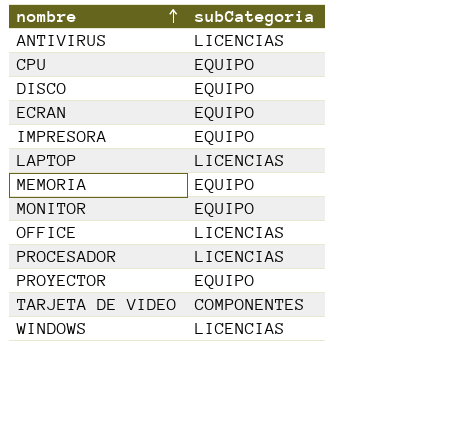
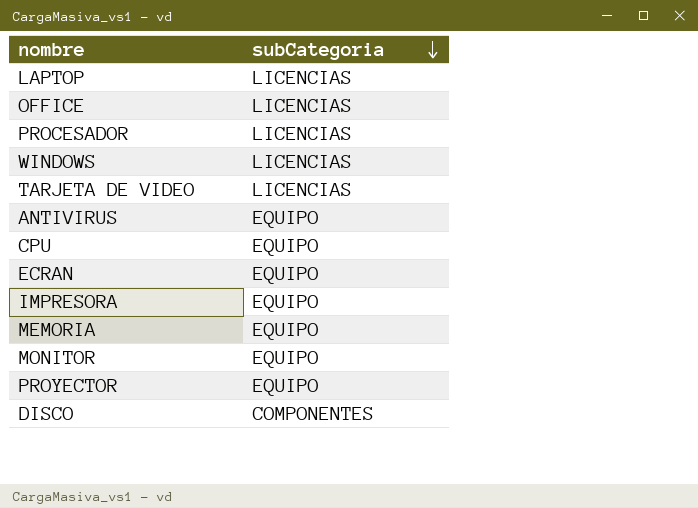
row order: nombre ascending -> subCategoria descending
TARJETA DE VIDEO | subCategoria: COMPONENTES -> LICENCIAS
ANTIVIRUS | subCategoria: LICENCIAS -> EQUIPO
DISCO | subCategoria: EQUIPO -> COMPONENTES

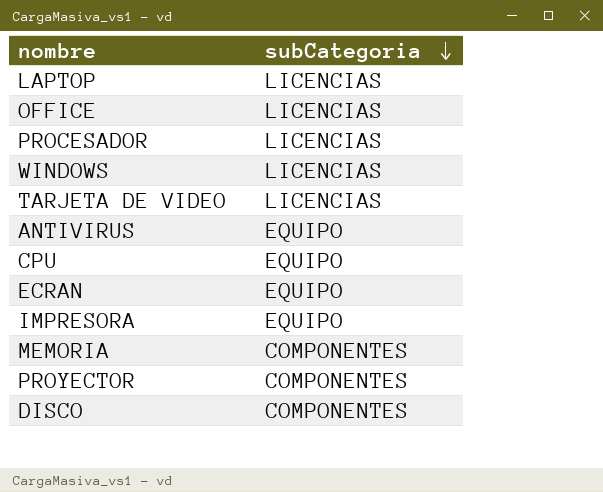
row MONITOR: EQUIPO -> none
MEMORIA | subCategoria: EQUIPO -> COMPONENTES
PROYECTOR | subCategoria: EQUIPO -> COMPONENTES

